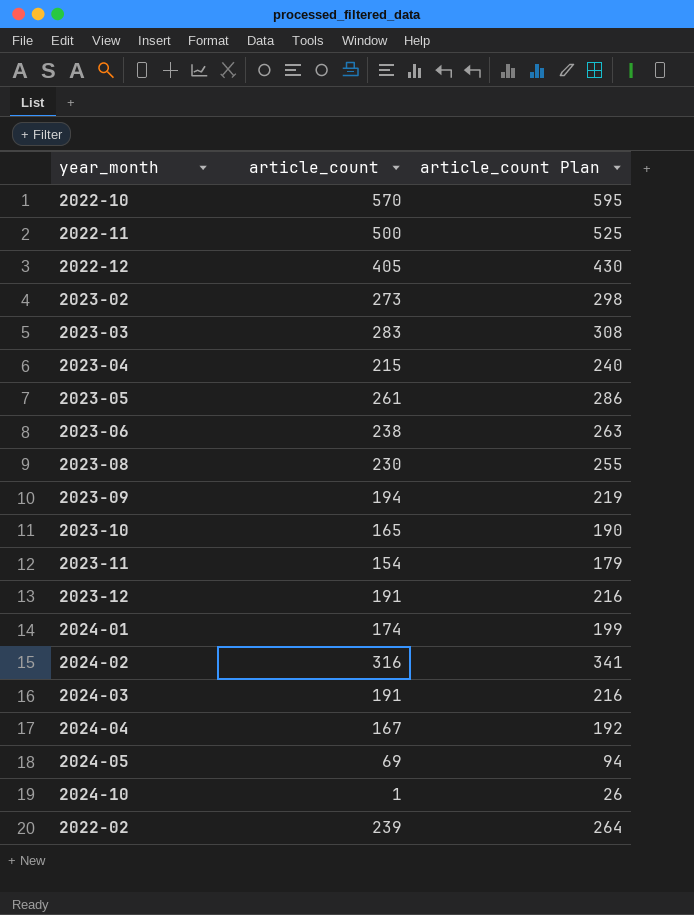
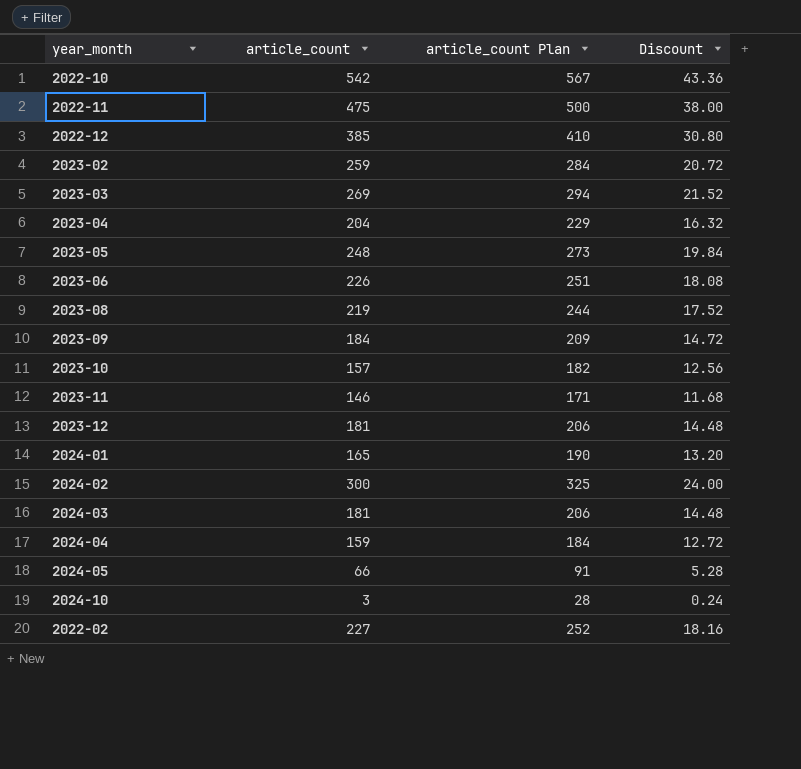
column Discount | formula: none -> [article_count] * 0.08
2022-10 | article_count: 570 -> 542
2022-10 | article_count Plan: 595 -> 567
2022-11 | article_count: 500 -> 475
2022-11 | article_count Plan: 525 -> 500
2022-12 | article_count: 405 -> 385
2022-12 | article_count Plan: 430 -> 410
2023-02 | article_count: 273 -> 259
2023-02 | article_count Plan: 298 -> 284
2023-03 | article_count: 283 -> 269
2023-03 | article_count Plan: 308 -> 294
2023-04 | article_count: 215 -> 204
2023-04 | article_count Plan: 240 -> 229
2023-05 | article_count: 261 -> 248
2023-05 | article_count Plan: 286 -> 273
2023-06 | article_count: 238 -> 226
2023-06 | article_count Plan: 263 -> 251
2023-08 | article_count: 230 -> 219
2023-08 | article_count Plan: 255 -> 244
2023-09 | article_count: 194 -> 184
2023-09 | article_count Plan: 219 -> 209
2023-10 | article_count: 165 -> 157
2023-10 | article_count Plan: 190 -> 182
2023-11 | article_count: 154 -> 146
2023-11 | article_count Plan: 179 -> 171
2023-12 | article_count: 191 -> 181
2023-12 | article_count Plan: 216 -> 206
2024-01 | article_count: 174 -> 165
2024-01 | article_count Plan: 199 -> 190
2024-02 | article_count: 316 -> 300
2024-02 | article_count Plan: 341 -> 325
2024-03 | article_count: 191 -> 181
2024-03 | article_count Plan: 216 -> 206
2024-04 | article_count: 167 -> 159
2024-04 | article_count Plan: 192 -> 184
2024-05 | article_count: 69 -> 66
2024-05 | article_count Plan: 94 -> 91
2024-10 | article_count: 1 -> 3
2024-10 | article_count Plan: 26 -> 28
2022-02 | article_count: 239 -> 227
2022-02 | article_count Plan: 264 -> 252

